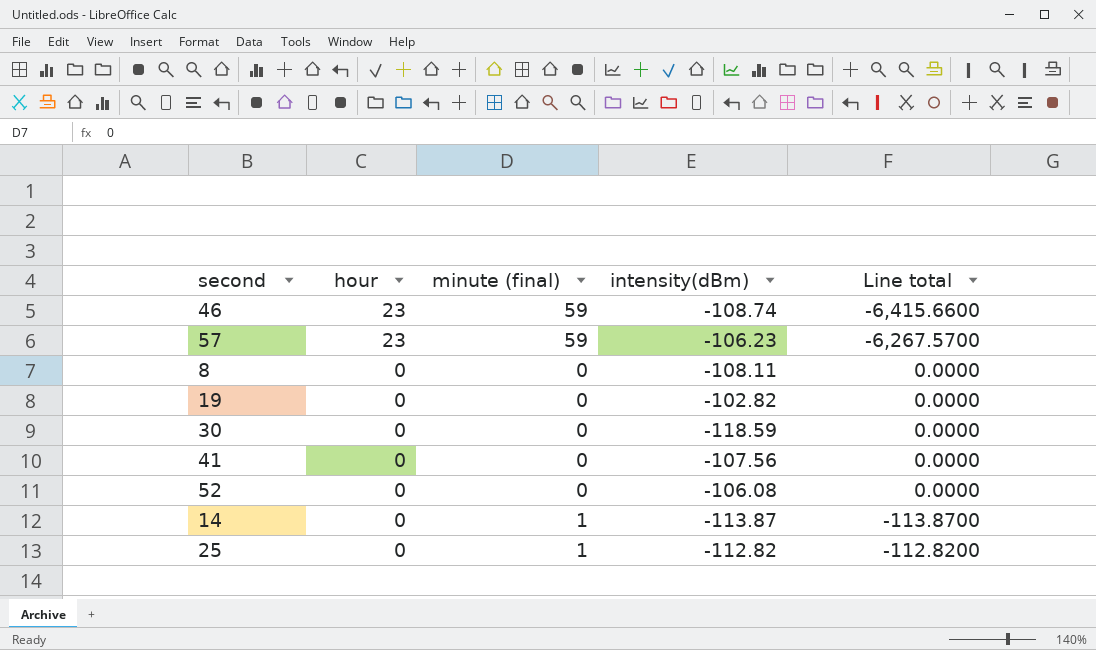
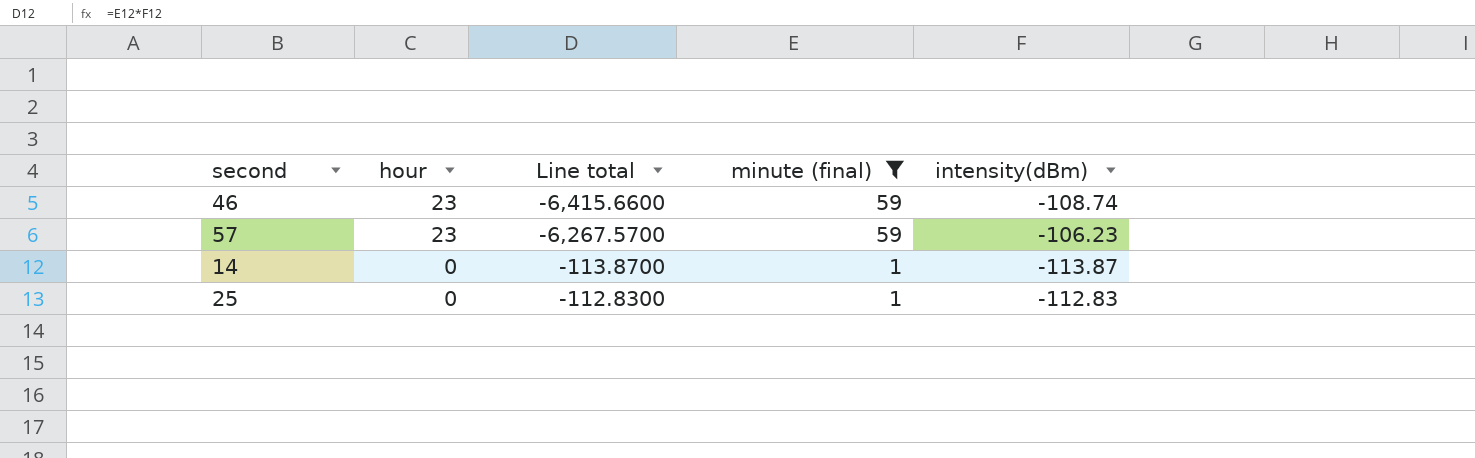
filter: none -> minute (final) != 0
column Line total | position: 5 -> 3
25 | Line total: -112.8200 -> -112.8300
25 | intensity(dBm): -112.82 -> -112.83

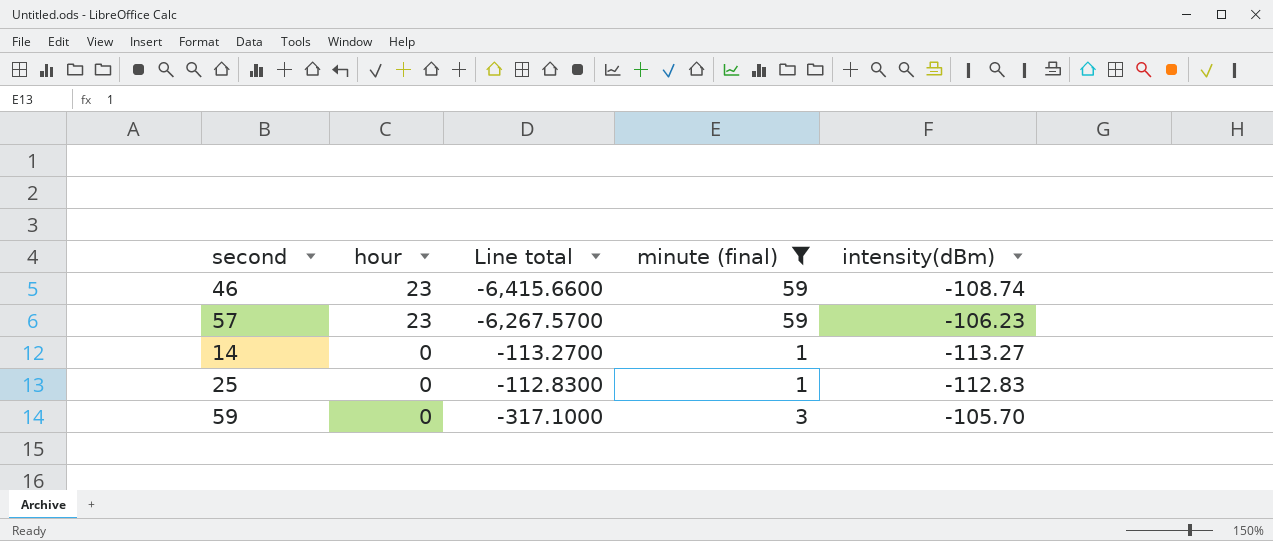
14 | Line total: -113.8700 -> -113.2700
14 | intensity(dBm): -113.87 -> -113.27
row 59: none -> 0 | -317.1000 | 3 | -105.70

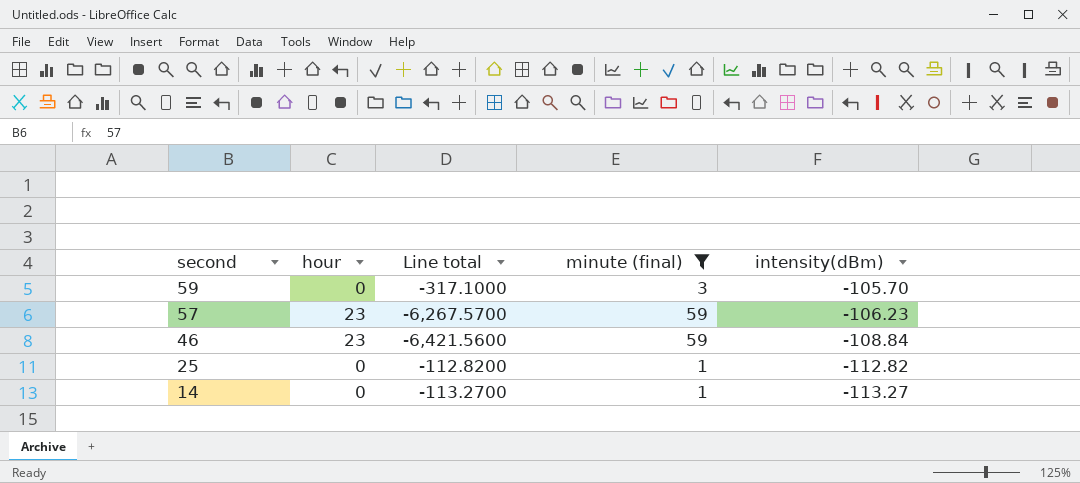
row order: hour descending -> second descending
46 | Line total: -6,415.6600 -> -6,421.5600
46 | intensity(dBm): -108.74 -> -108.84
25 | Line total: -112.8300 -> -112.8200
25 | intensity(dBm): -112.83 -> -112.82

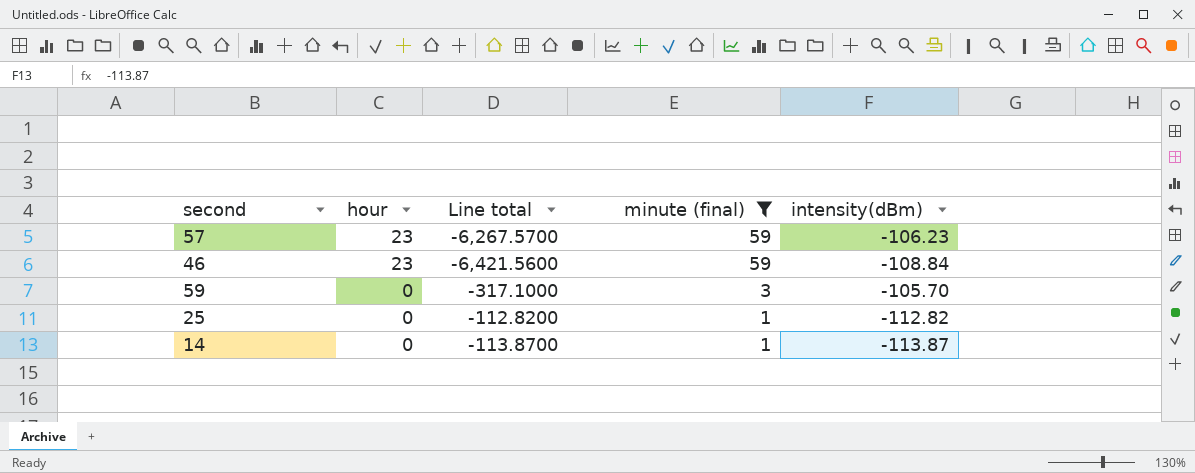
row order: second descending -> hour descending
14 | Line total: -113.2700 -> -113.8700
14 | intensity(dBm): -113.27 -> -113.87

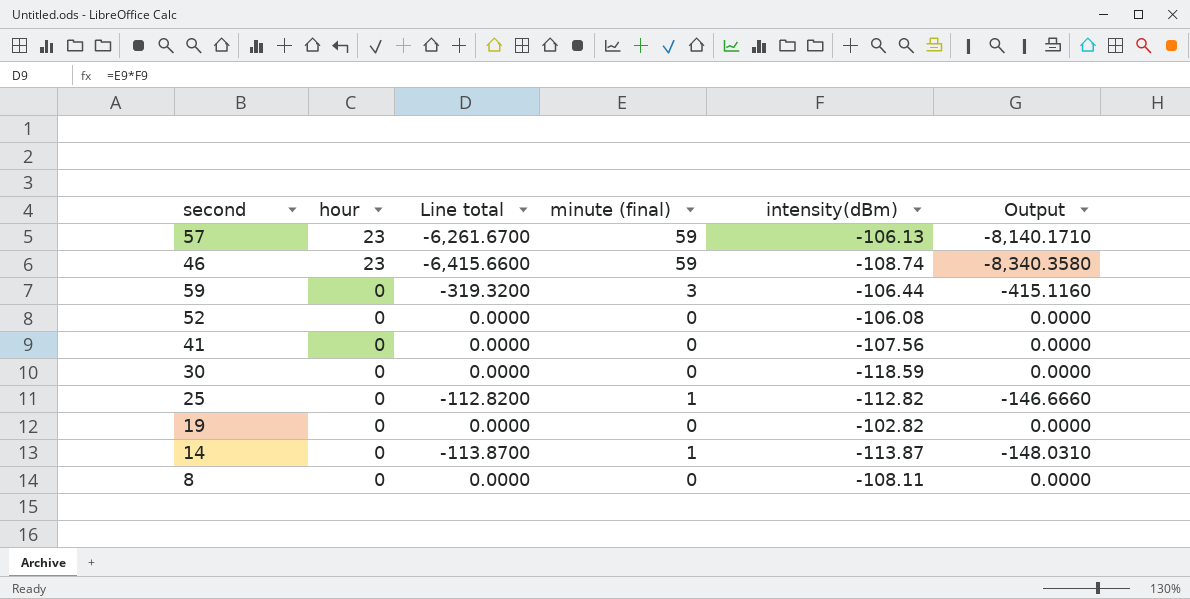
filter: minute (final) != 0 -> none
column Output | formula: none -> [Line total] * 1.3
57 | Line total: -6,267.5700 -> -6,261.6700
57 | intensity(dBm): -106.23 -> -106.13
46 | Line total: -6,421.5600 -> -6,415.6600
46 | intensity(dBm): -108.84 -> -108.74
59 | Line total: -317.1000 -> -319.3200
59 | intensity(dBm): -105.70 -> -106.44

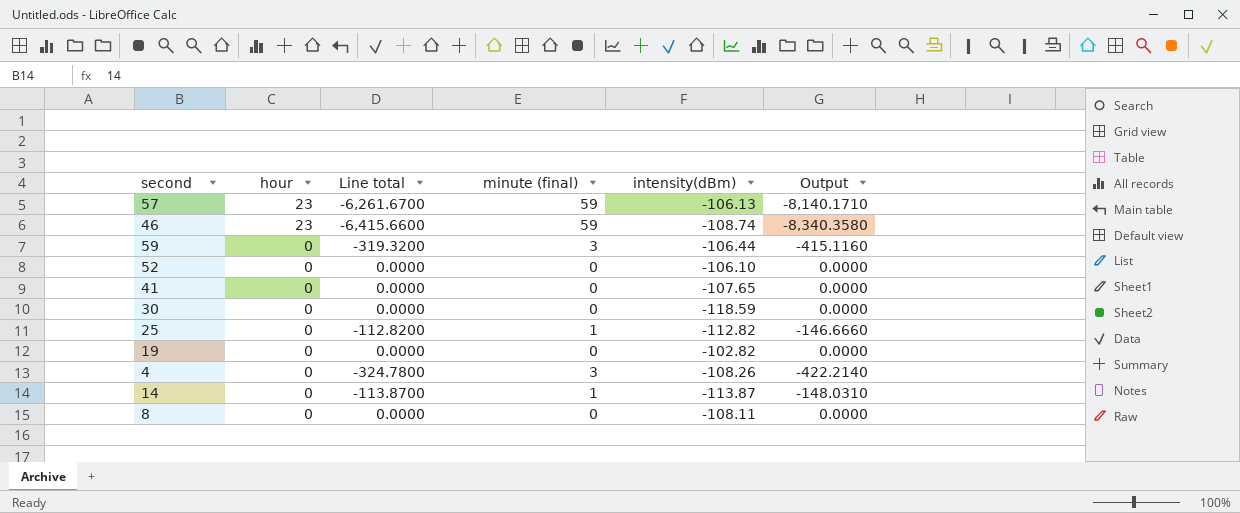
52 | intensity(dBm): -106.08 -> -106.10
41 | intensity(dBm): -107.56 -> -107.65
row 4: none -> 0 | -324.7800 | 3 | -108.26 | -422.2140

